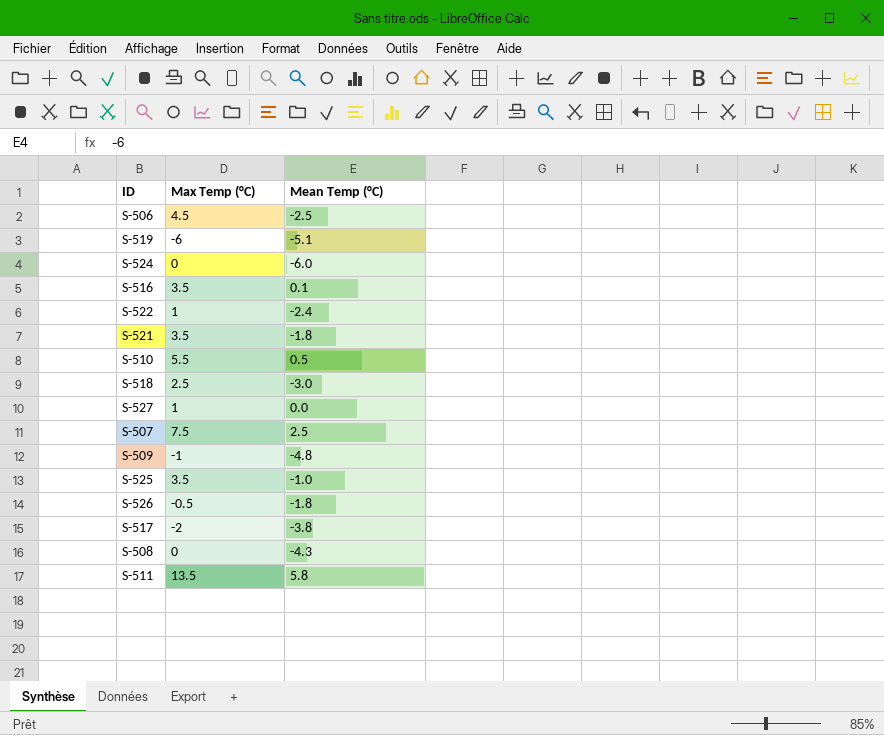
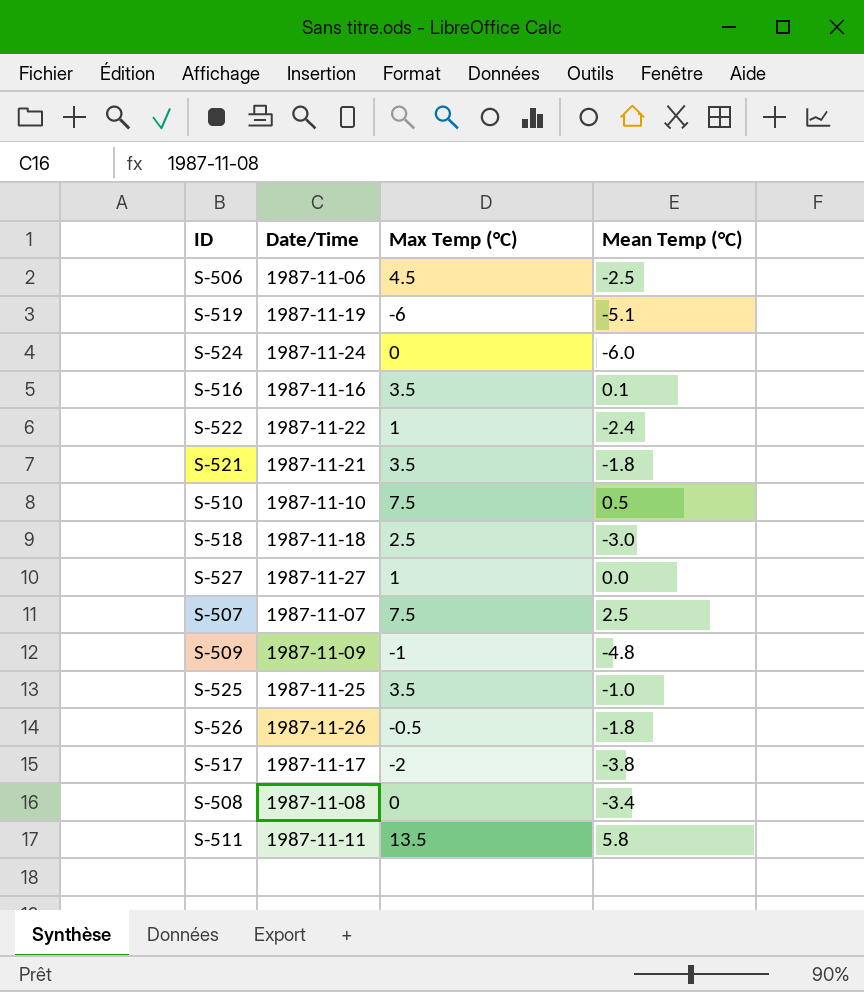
column Date/Time | position: none -> 2
S-510 | Max Temp (°C): 5.5 -> 7.5
S-508 | Mean Temp (°C): -4.3 -> -3.4

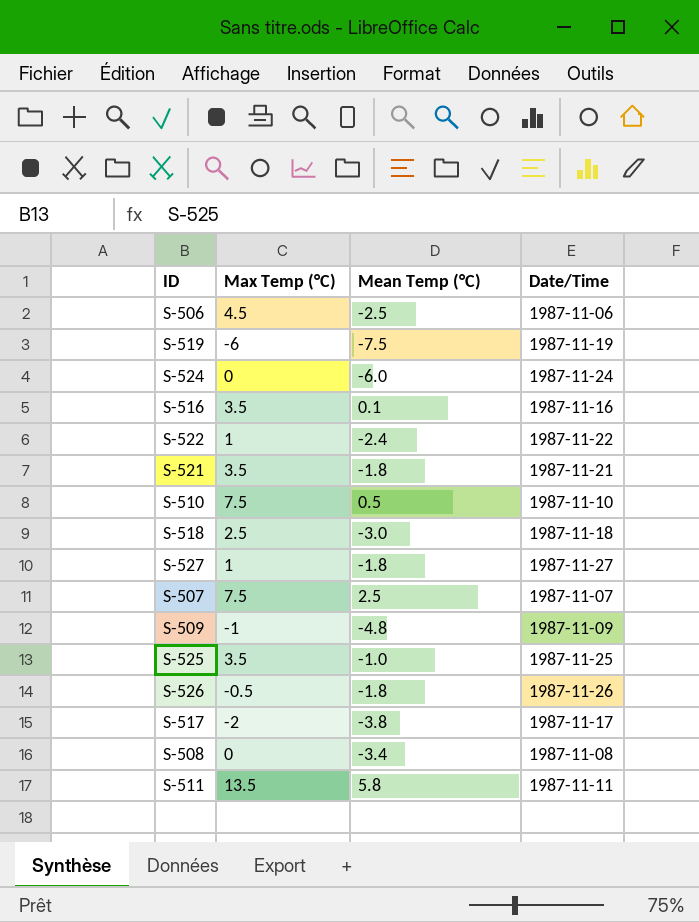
column Date/Time | position: 2 -> 4
S-519 | Mean Temp (°C): -5.1 -> -7.5
S-527 | Mean Temp (°C): 0.0 -> -1.8

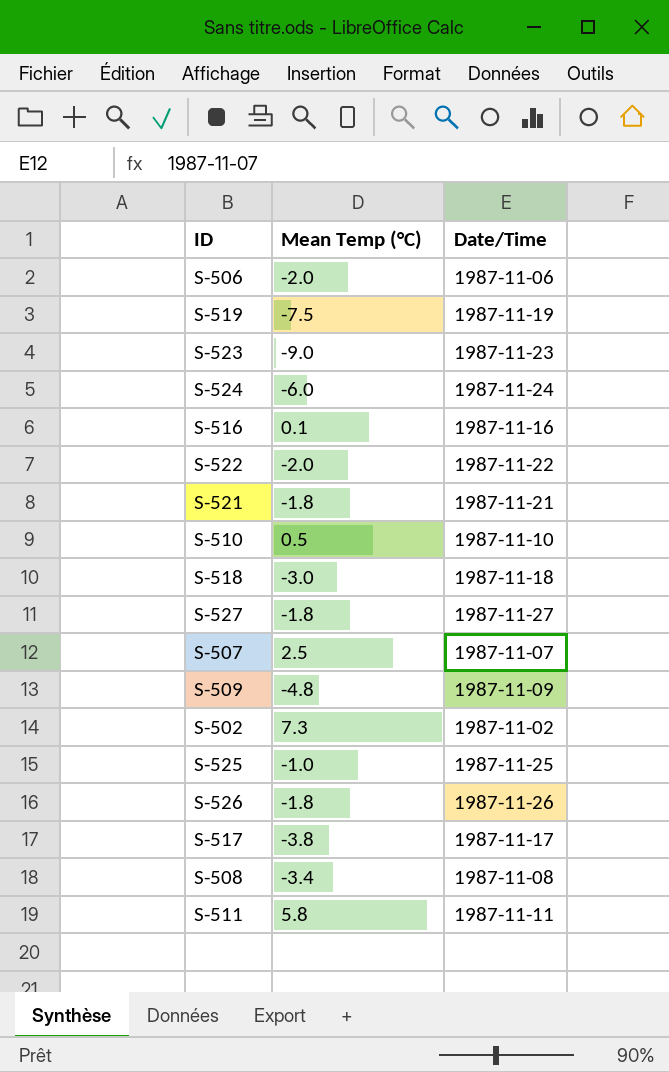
column Max Temp (°C) | position: 2 -> none
S-506 | Mean Temp (°C): -2.5 -> -2.0
row S-523: none -> -9.0 | 1987-11-23
S-522 | Mean Temp (°C): -2.4 -> -2.0
row S-502: none -> 7.3 | 1987-11-02

